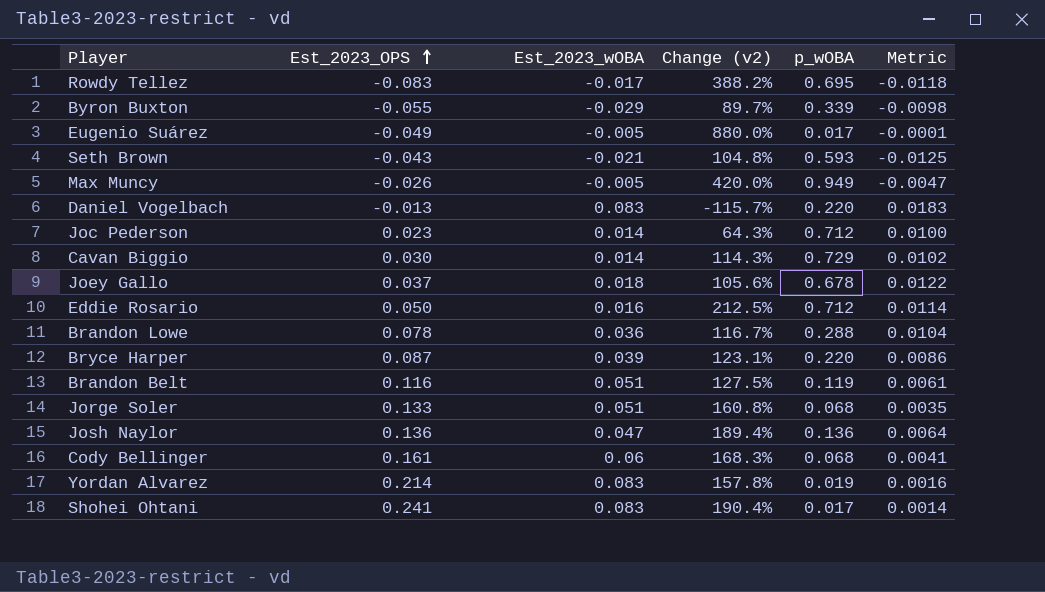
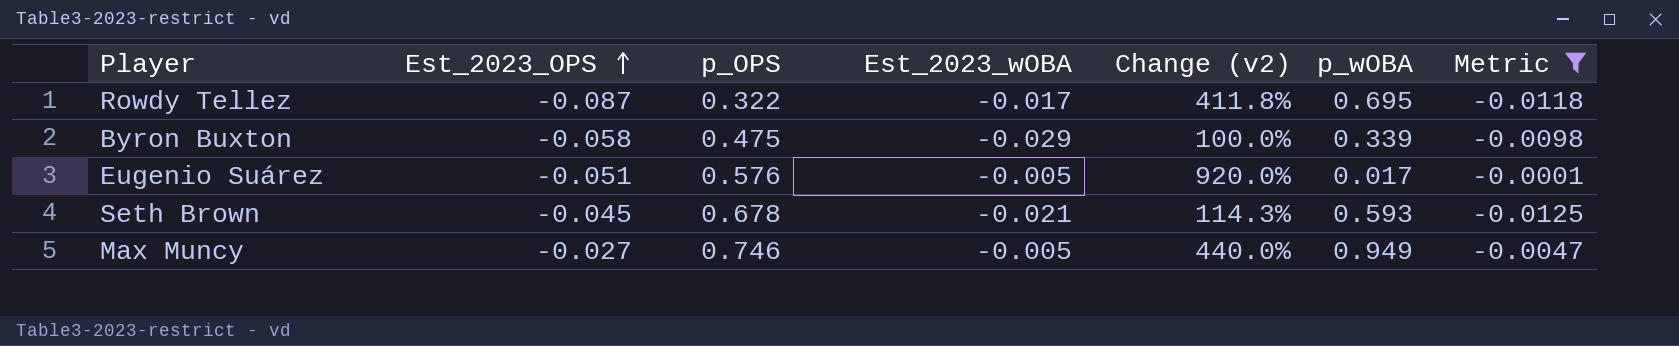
filter: none -> Metric <= -0.0001
column p_OPS | position: none -> 3
Rowdy Tellez | Est_2023_OPS: -0.083 -> -0.087
Rowdy Tellez | Change (v2): 388.2% -> 411.8%
Byron Buxton | Est_2023_OPS: -0.055 -> -0.058
Byron Buxton | Change (v2): 89.7% -> 100.0%
Eugenio Suárez | Est_2023_OPS: -0.049 -> -0.051
Eugenio Suárez | Change (v2): 880.0% -> 920.0%
Seth Brown | Est_2023_OPS: -0.043 -> -0.045
Seth Brown | Change (v2): 104.8% -> 114.3%
Max Muncy | Est_2023_OPS: -0.026 -> -0.027
Max Muncy | Change (v2): 420.0% -> 440.0%

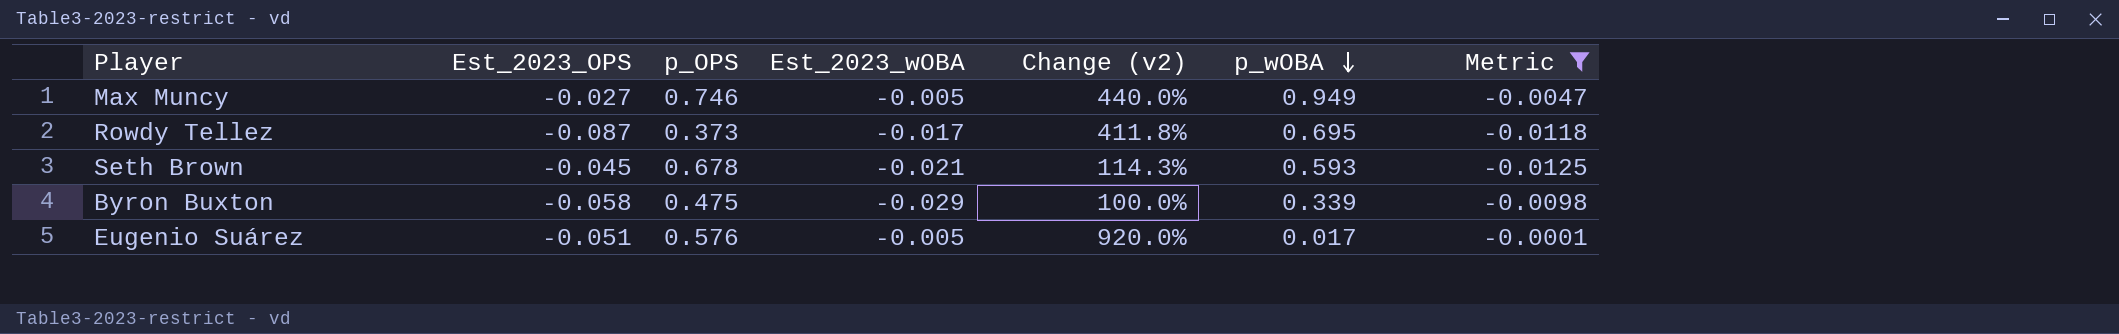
row order: Est_2023_OPS ascending -> p_wOBA descending
Rowdy Tellez | p_OPS: 0.322 -> 0.373

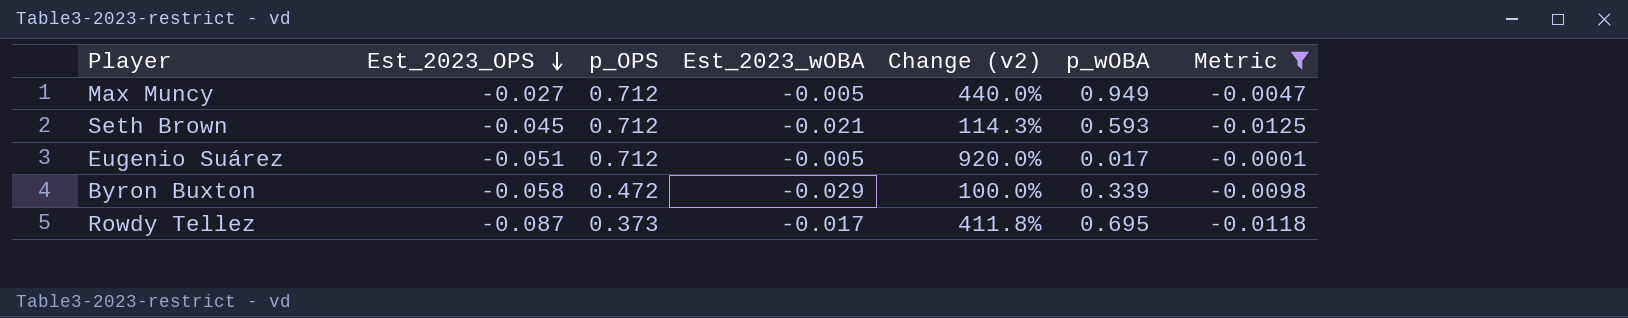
row order: p_wOBA descending -> Est_2023_OPS descending
Max Muncy | p_OPS: 0.746 -> 0.712
Seth Brown | p_OPS: 0.678 -> 0.712
Eugenio Suárez | p_OPS: 0.576 -> 0.712
Byron Buxton | p_OPS: 0.475 -> 0.472

